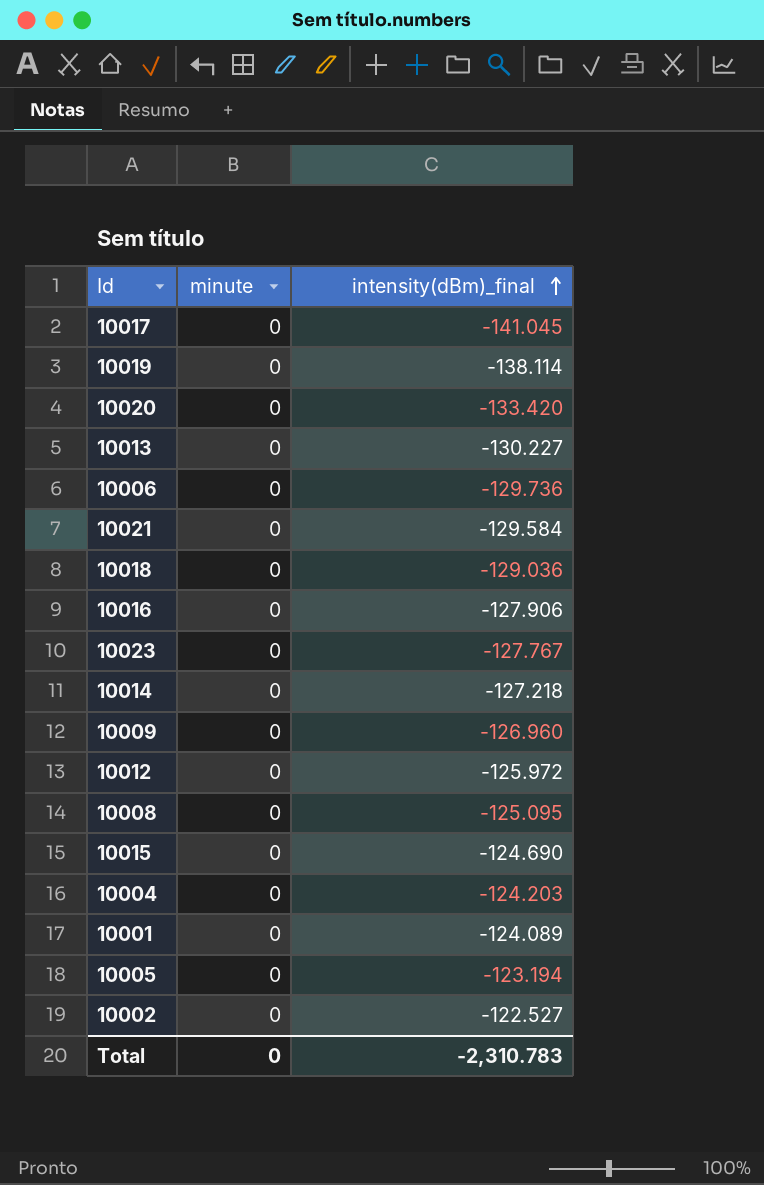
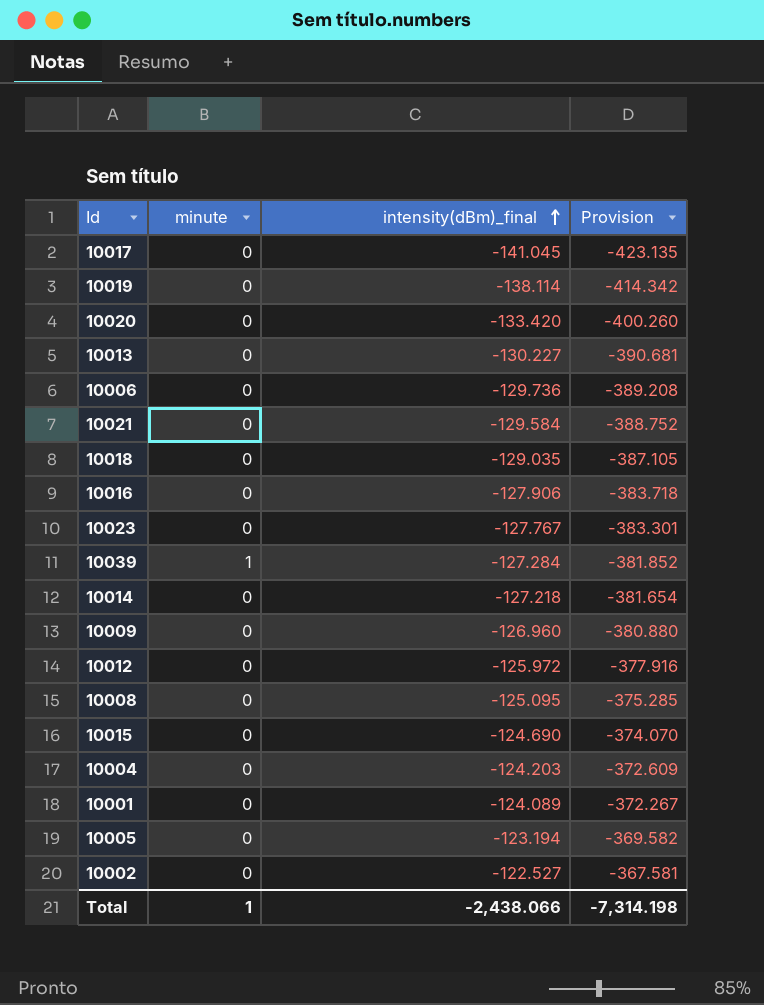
column Provision | formula: none -> [intensity(dBm)_final] * 3
10018 | intensity(dBm)_final: -129.036 -> -129.035
row 10039: none -> 1 | -127.284 | -381.852
Total | minute: 0 -> 1
Total | intensity(dBm)_final: -2,310.783 -> -2,438.066

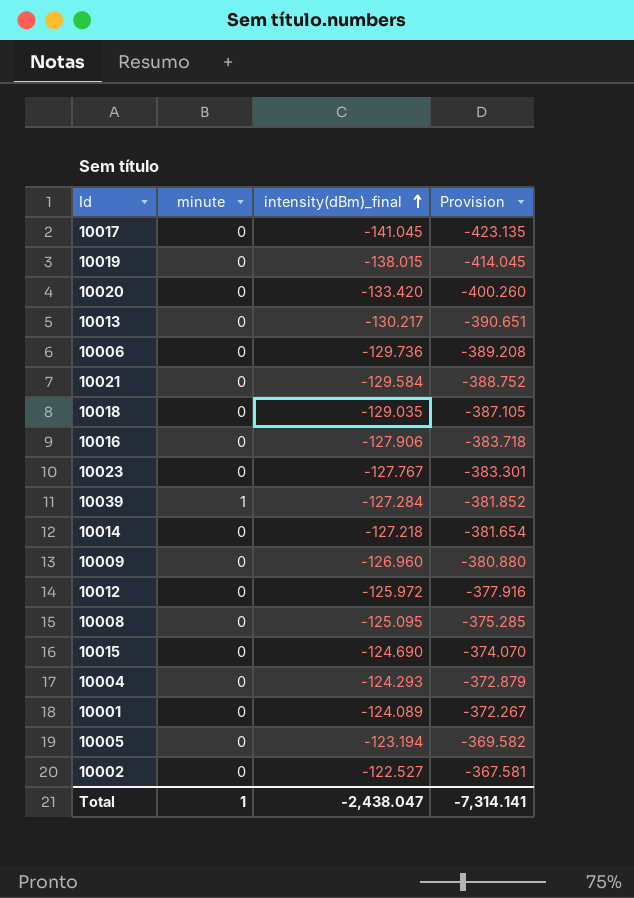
10019 | intensity(dBm)_final: -138.114 -> -138.015
10019 | Provision: -414.342 -> -414.045
10013 | intensity(dBm)_final: -130.227 -> -130.217
10013 | Provision: -390.681 -> -390.651
10004 | intensity(dBm)_final: -124.203 -> -124.293
10004 | Provision: -372.609 -> -372.879
Total | intensity(dBm)_final: -2,438.066 -> -2,438.047
Total | Provision: -7,314.198 -> -7,314.141

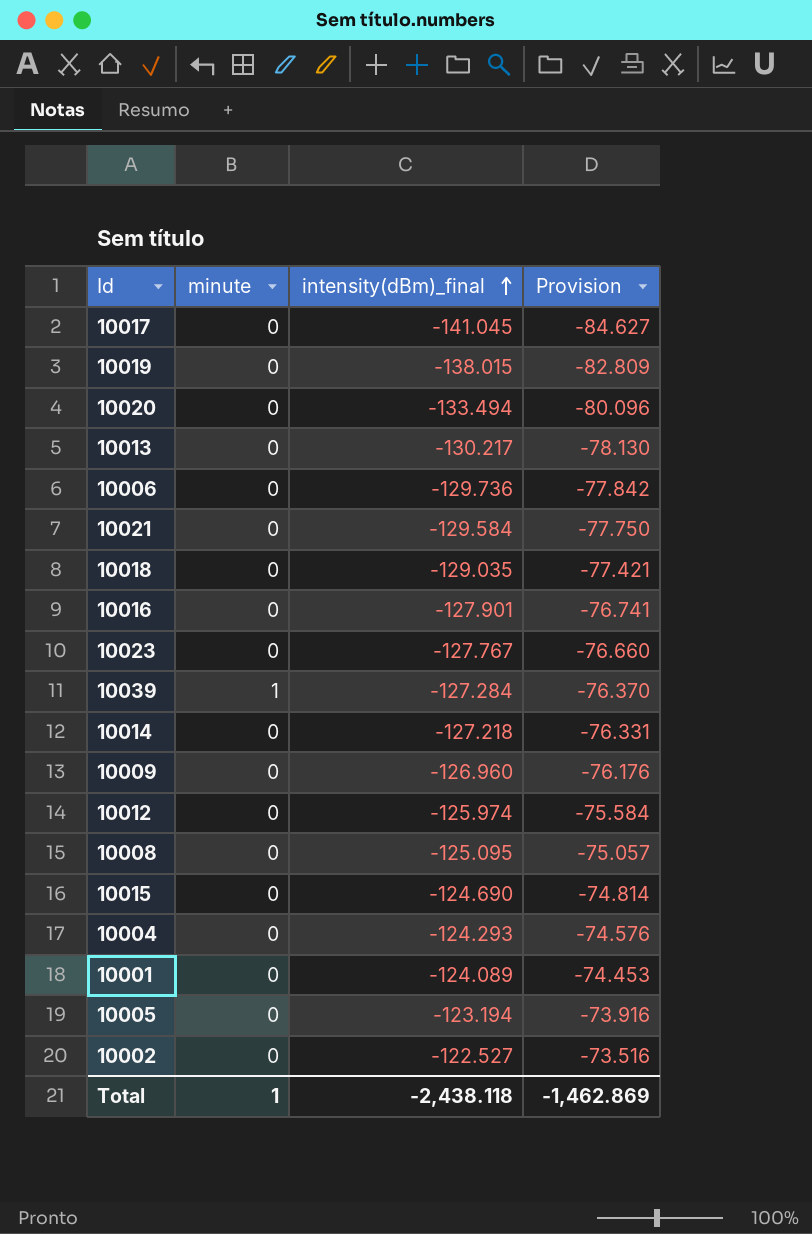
column Provision | formula: [intensity(dBm)_final] * 3 -> [intensity(dBm)_final] * 0.6
10020 | intensity(dBm)_final: -133.420 -> -133.494
10016 | intensity(dBm)_final: -127.906 -> -127.901
10012 | intensity(dBm)_final: -125.972 -> -125.974
Total | intensity(dBm)_final: -2,438.047 -> -2,438.118
Total | Provision: -7,314.141 -> -1,462.869

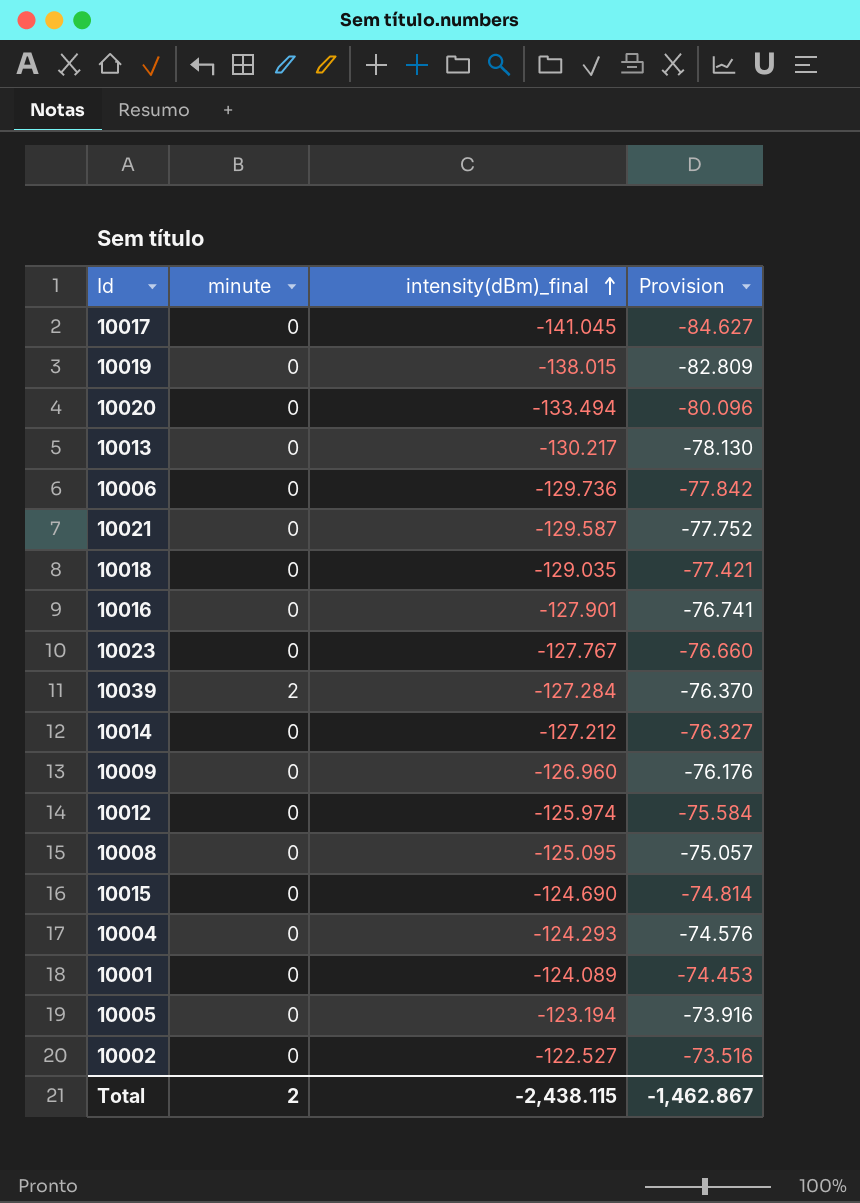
10021 | intensity(dBm)_final: -129.584 -> -129.587
10021 | Provision: -77.750 -> -77.752
10039 | minute: 1 -> 2
10014 | intensity(dBm)_final: -127.218 -> -127.212
10014 | Provision: -76.331 -> -76.327
Total | minute: 1 -> 2
Total | intensity(dBm)_final: -2,438.118 -> -2,438.115
Total | Provision: -1,462.869 -> -1,462.867

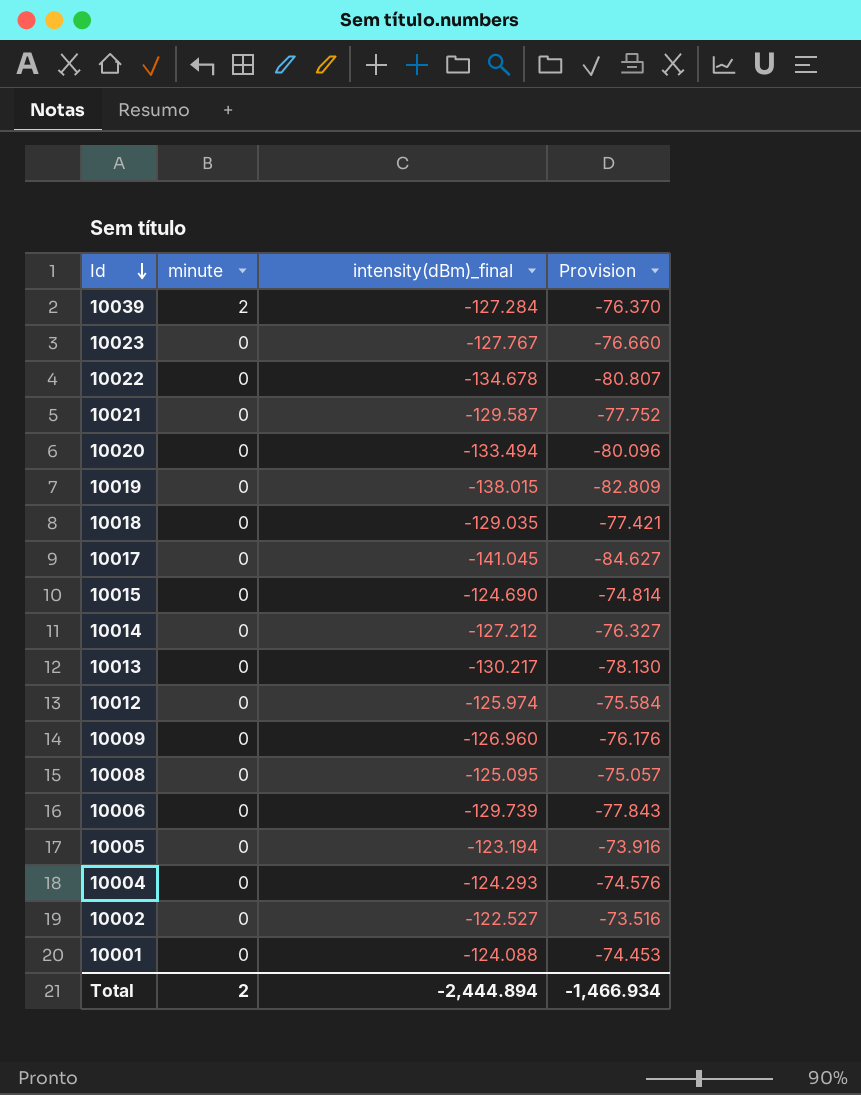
row order: intensity(dBm)_final ascending -> Id descending
row 10016: 0 | -127.901 | -76.741 -> none
row 10022: none -> 0 | -134.678 | -80.807
10006 | intensity(dBm)_final: -129.736 -> -129.739
10006 | Provision: -77.842 -> -77.843
10001 | intensity(dBm)_final: -124.089 -> -124.088
Total | intensity(dBm)_final: -2,438.115 -> -2,444.894
Total | Provision: -1,462.867 -> -1,466.934

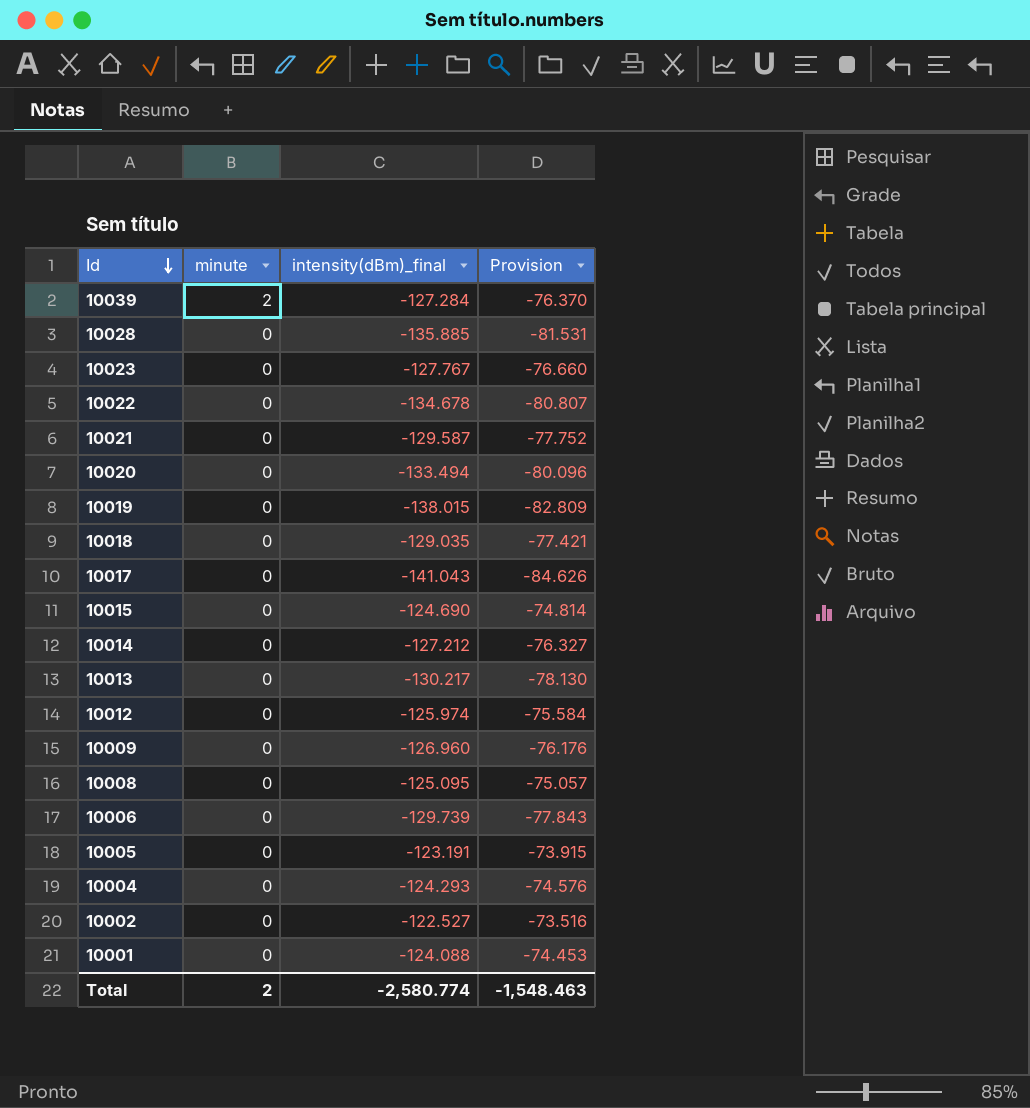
row 10028: none -> 0 | -135.885 | -81.531
10017 | intensity(dBm)_final: -141.045 -> -141.043
10017 | Provision: -84.627 -> -84.626
10005 | intensity(dBm)_final: -123.194 -> -123.191
10005 | Provision: -73.916 -> -73.915
Total | intensity(dBm)_final: -2,444.894 -> -2,580.774
Total | Provision: -1,466.934 -> -1,548.463

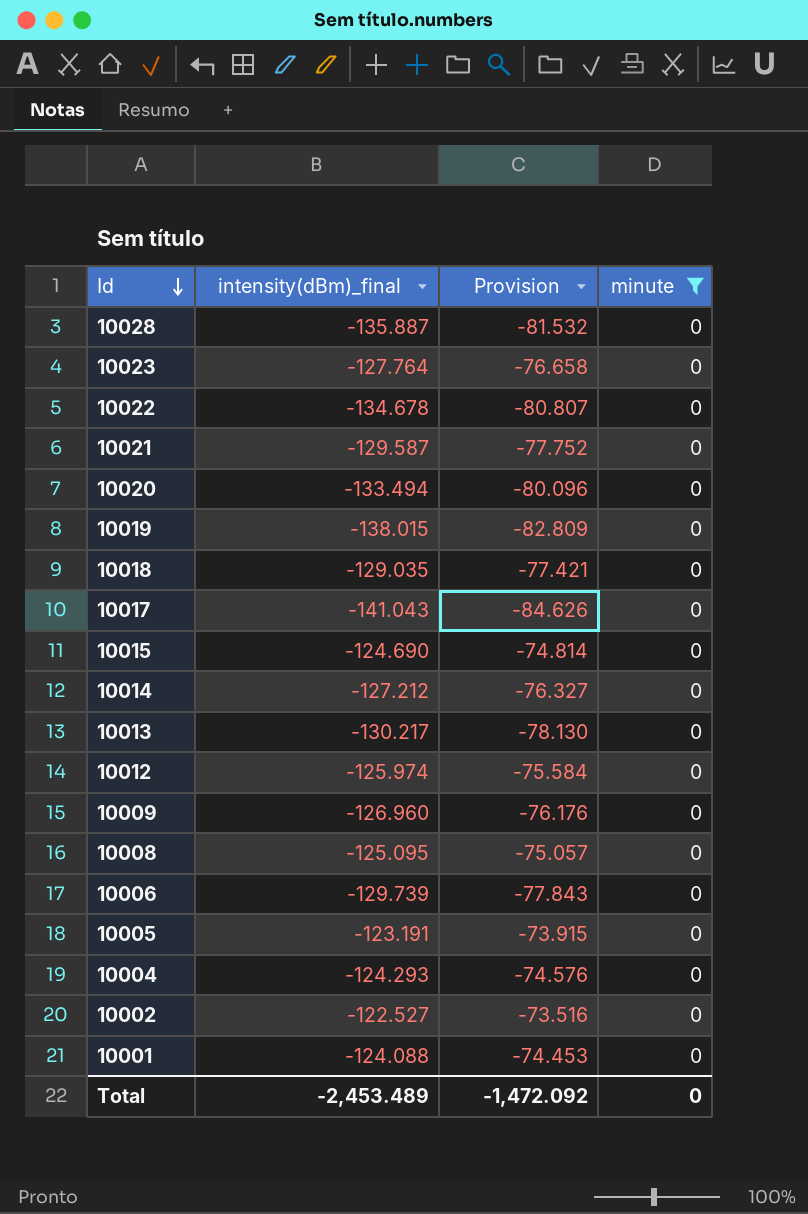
filter: none -> minute = 0
column minute | position: 2 -> 4
10028 | intensity(dBm)_final: -135.885 -> -135.887
10028 | Provision: -81.531 -> -81.532
10023 | intensity(dBm)_final: -127.767 -> -127.764
10023 | Provision: -76.660 -> -76.658
Total | intensity(dBm)_final: -2,580.774 -> -2,453.489
Total | Provision: -1,548.463 -> -1,472.092
Total | minute: 2 -> 0

